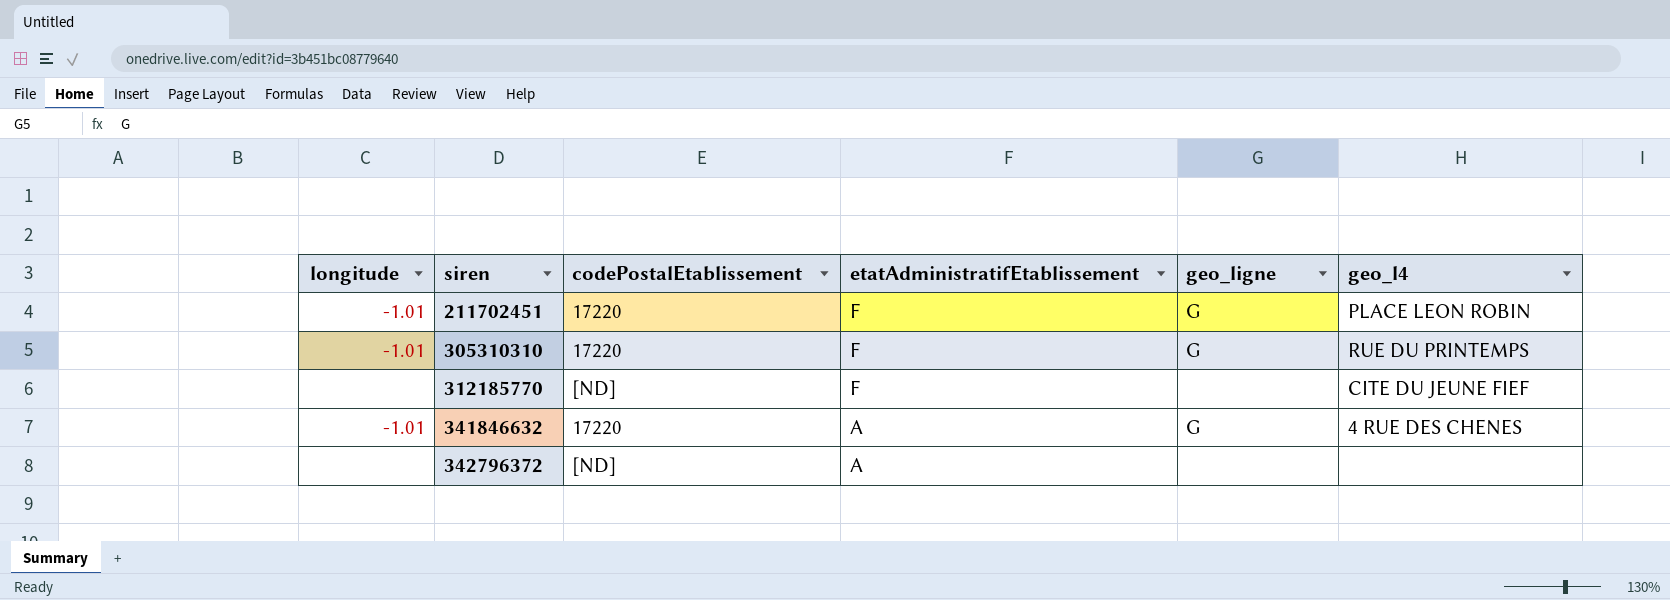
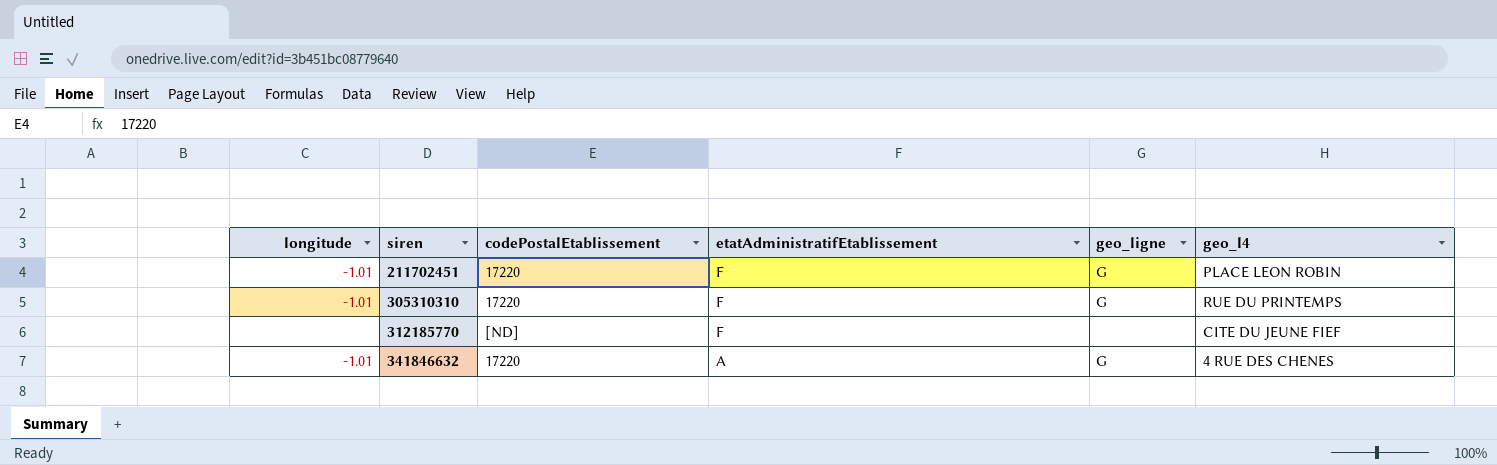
row 342796372: none | [ND] | A | none | none -> none

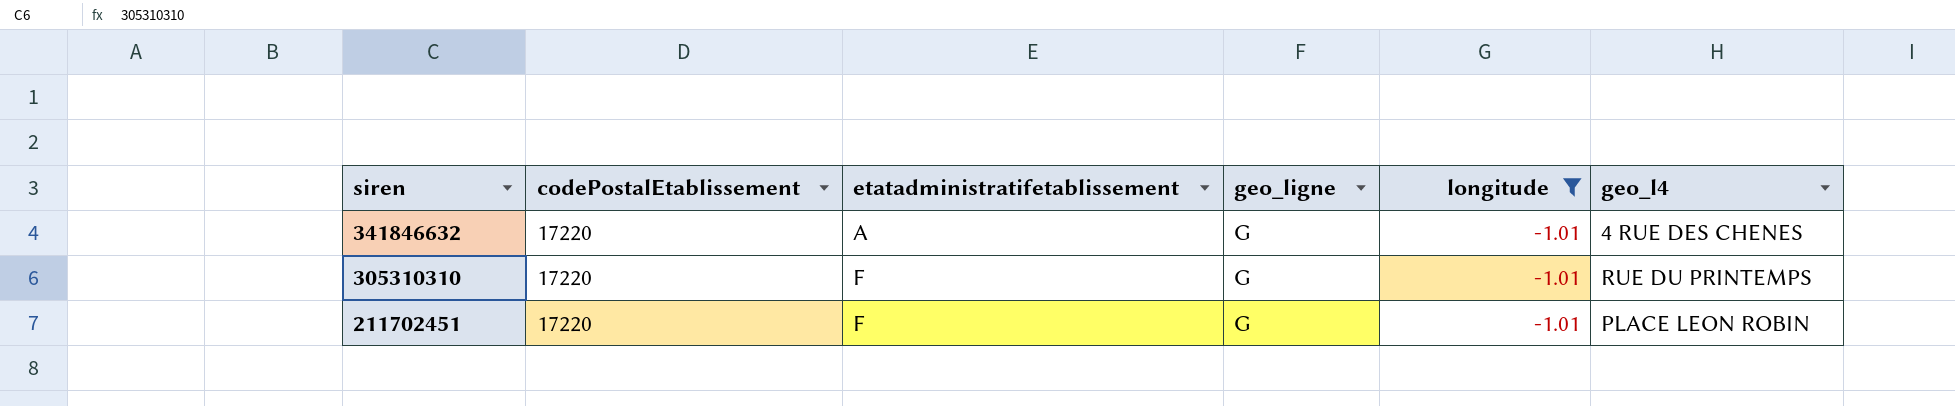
filter: none -> longitude = -1.01
row order: siren ascending -> siren descending
column name: etatAdministratifEtablissement -> etatadministratifetablissement
column longitude | position: 1 -> 5

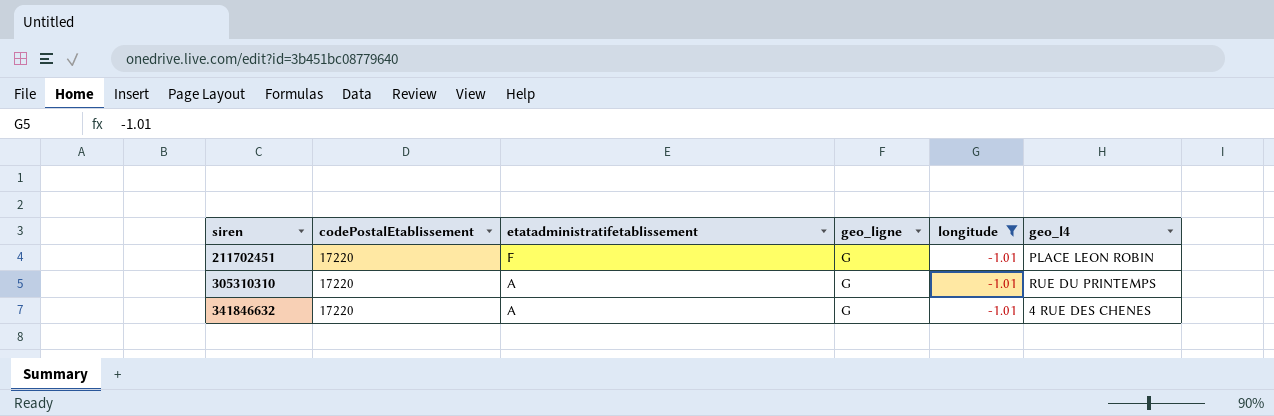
row order: siren descending -> siren ascending
305310310 | etatadministratifetablissement: F -> A

